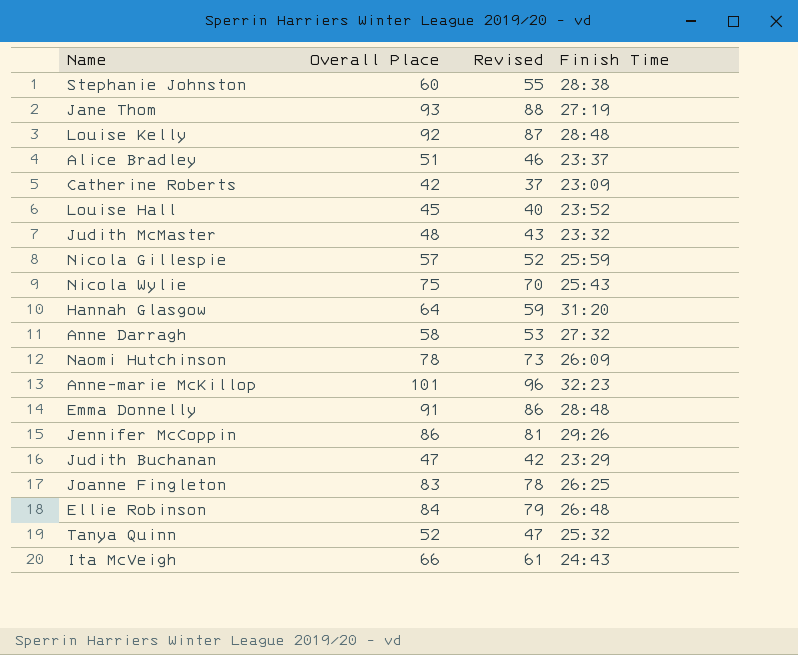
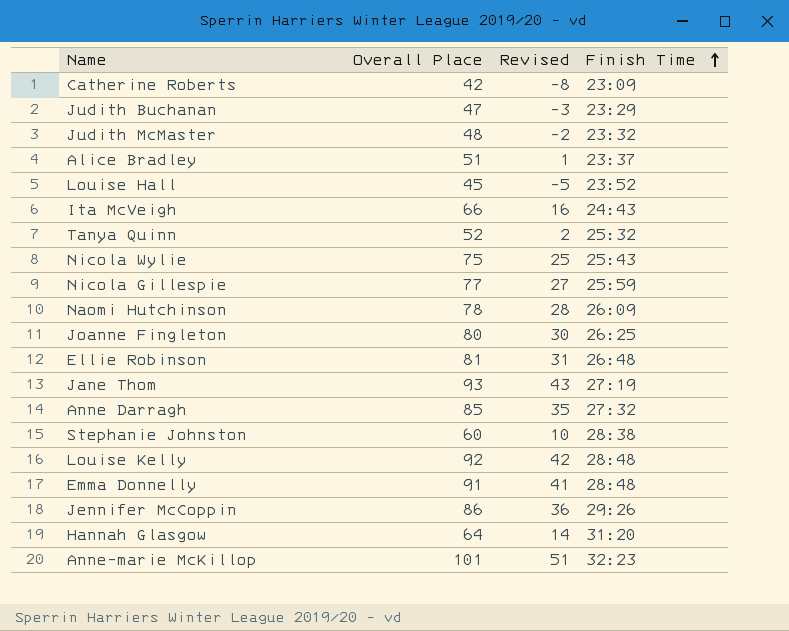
row order: none -> Finish Time ascending
column Revised | formula: [Overall Place] - 5 -> [Overall Place] - 50
Nicola Gillespie | Overall Place: 57 -> 77
Joanne Fingleton | Overall Place: 83 -> 80
Ellie Robinson | Overall Place: 84 -> 81
Anne Darragh | Overall Place: 58 -> 85

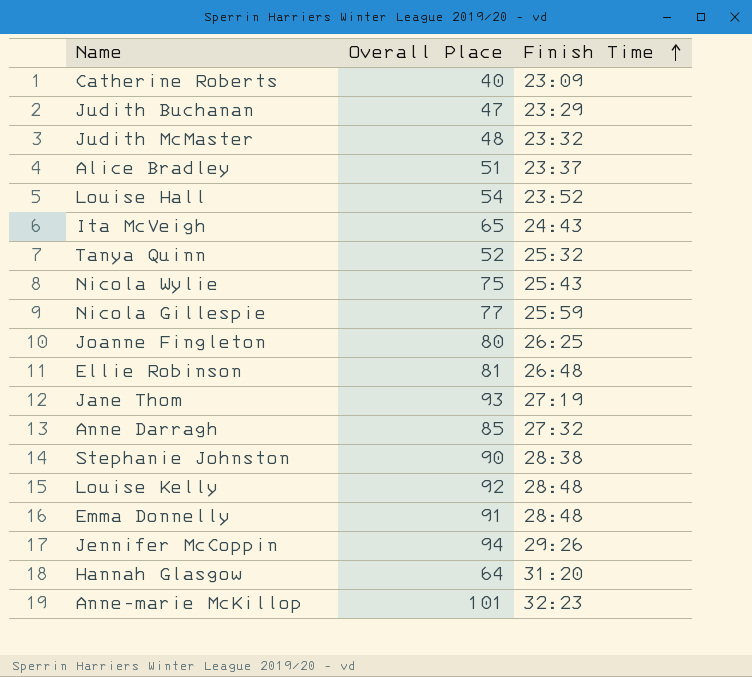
column Revised | formula: [Overall Place] - 50 -> none
row Naomi Hutchinson: 78 | 28 | 26:09 -> none
Catherine Roberts | Overall Place: 42 -> 40
Louise Hall | Overall Place: 45 -> 54
Ita McVeigh | Overall Place: 66 -> 65
Stephanie Johnston | Overall Place: 60 -> 90
Jennifer McCoppin | Overall Place: 86 -> 94

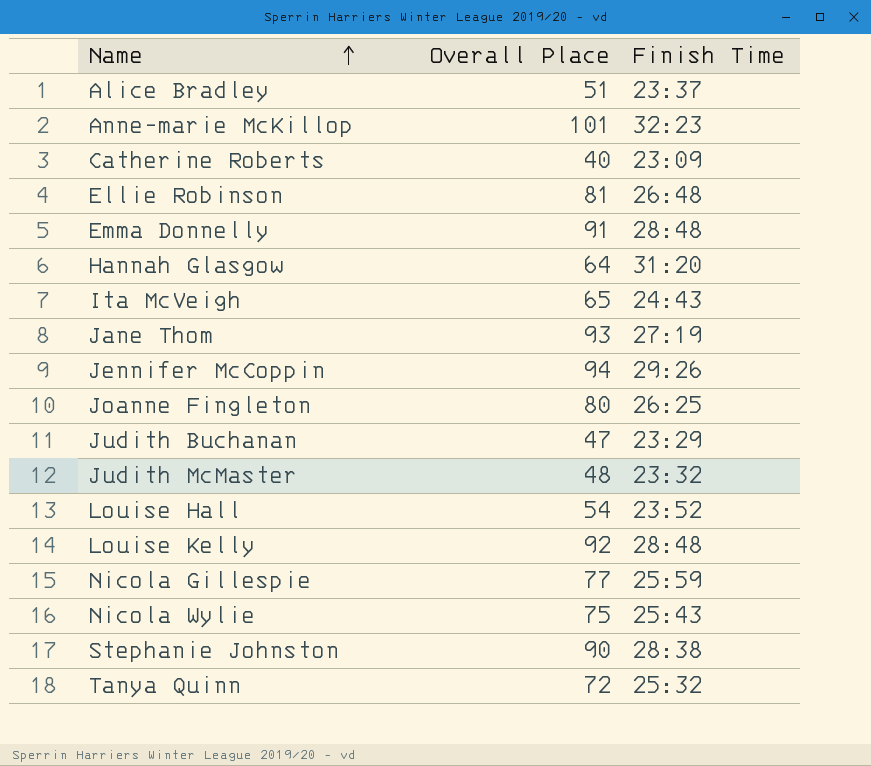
row order: Finish Time ascending -> Name ascending
row Anne Darragh: 85 | 27:32 -> none
Tanya Quinn | Overall Place: 52 -> 72

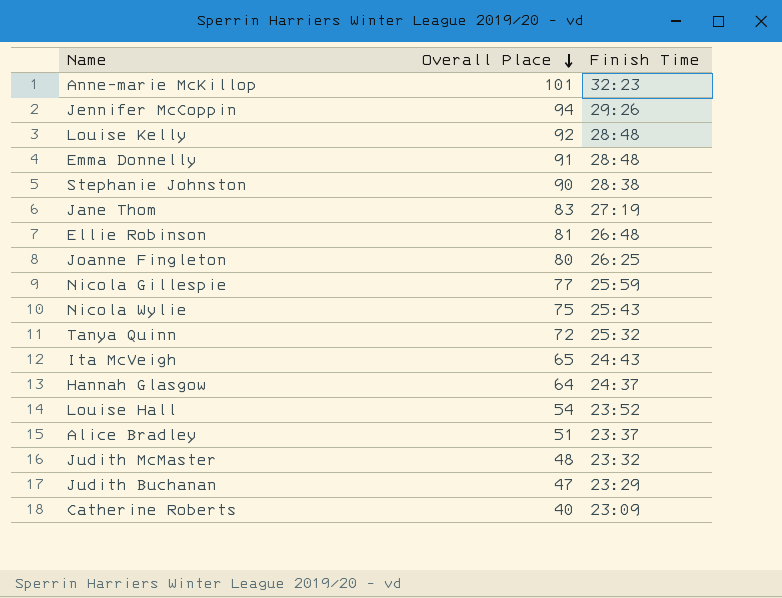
row order: Name ascending -> Overall Place descending
Jane Thom | Overall Place: 93 -> 83
Hannah Glasgow | Finish Time: 31:20 -> 24:37

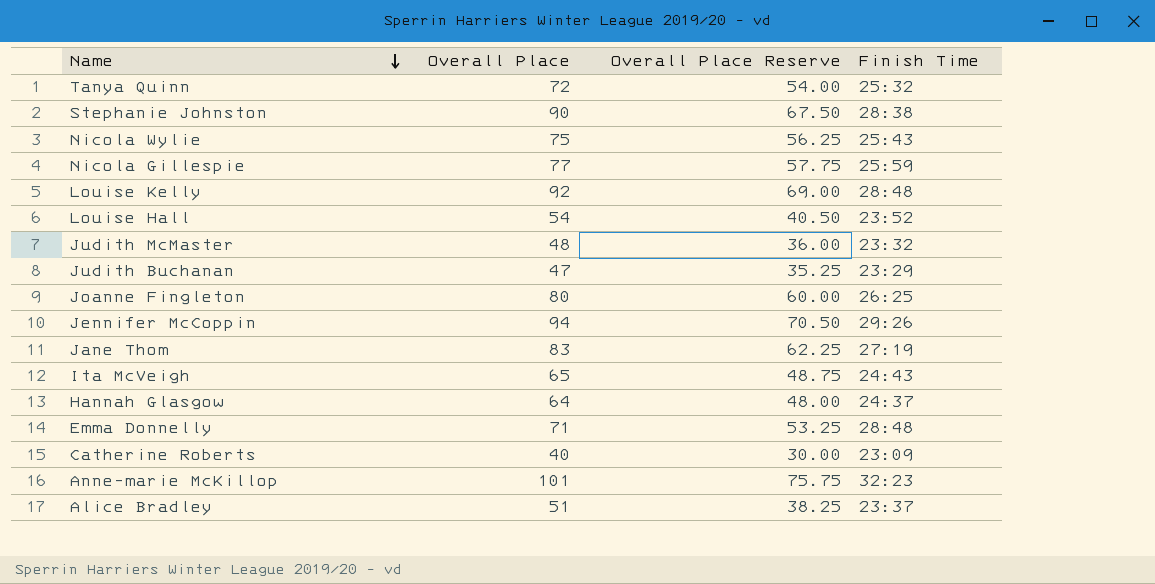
row order: Overall Place descending -> Name descending
column Overall Place Reserve | formula: none -> [Overall Place] * 0.75
row Ellie Robinson: 81 | 26:48 -> none
Emma Donnelly | Overall Place: 91 -> 71

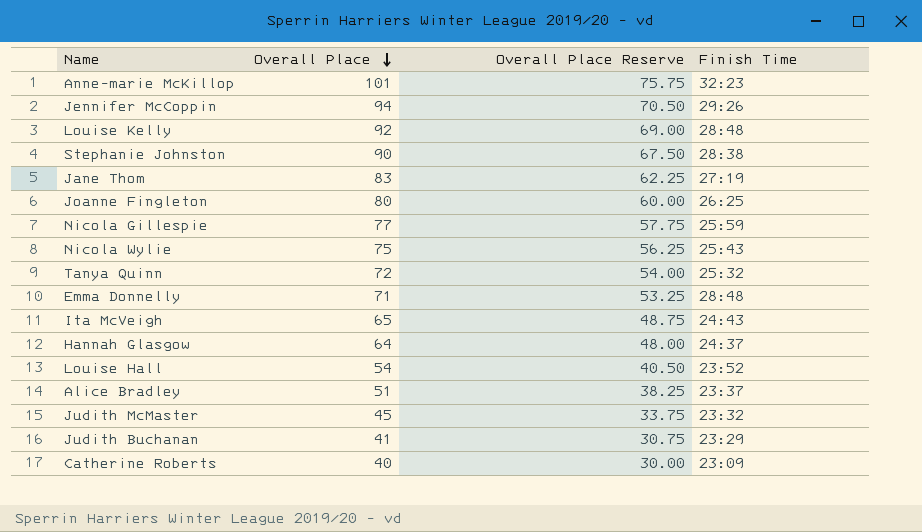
row order: Name descending -> Overall Place descending
Judith McMaster | Overall Place: 48 -> 45
Judith McMaster | Overall Place Reserve: 36.00 -> 33.75
Judith Buchanan | Overall Place: 47 -> 41
Judith Buchanan | Overall Place Reserve: 35.25 -> 30.75

